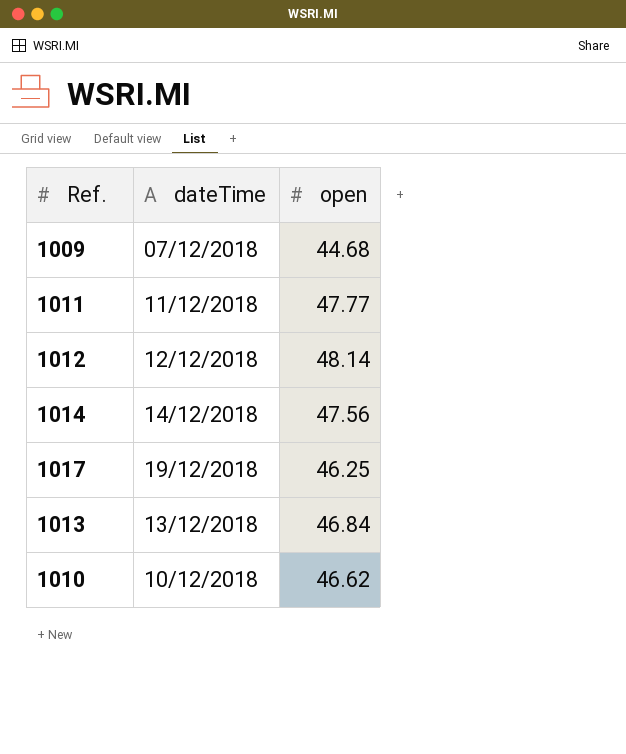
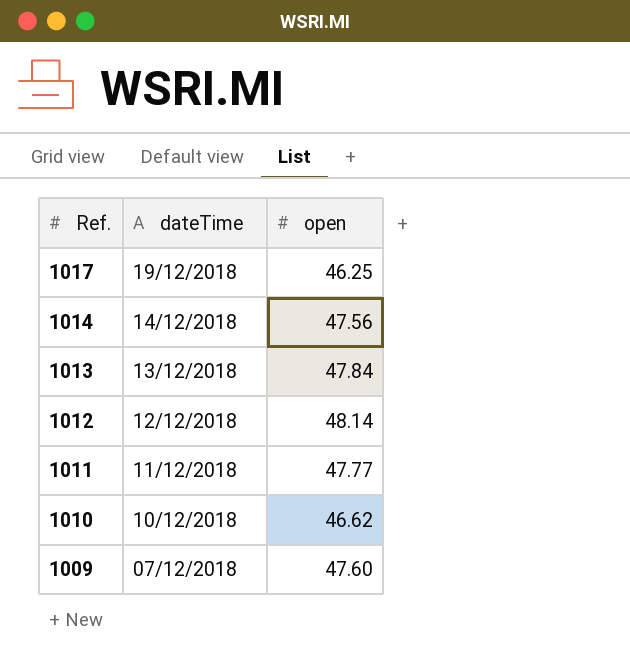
row order: none -> Ref. descending
1013 | open: 46.84 -> 47.84
1009 | open: 44.68 -> 47.60

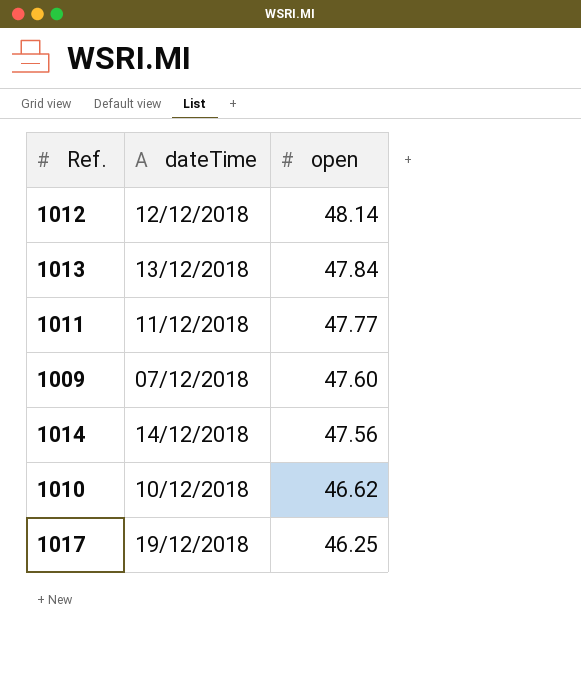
row order: Ref. descending -> open descending

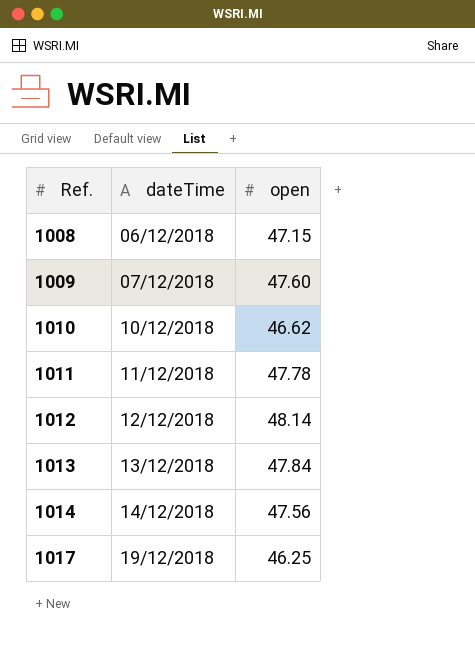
row order: open descending -> Ref. ascending
row 1008: none -> 06/12/2018 | 47.15
1011 | open: 47.77 -> 47.78

